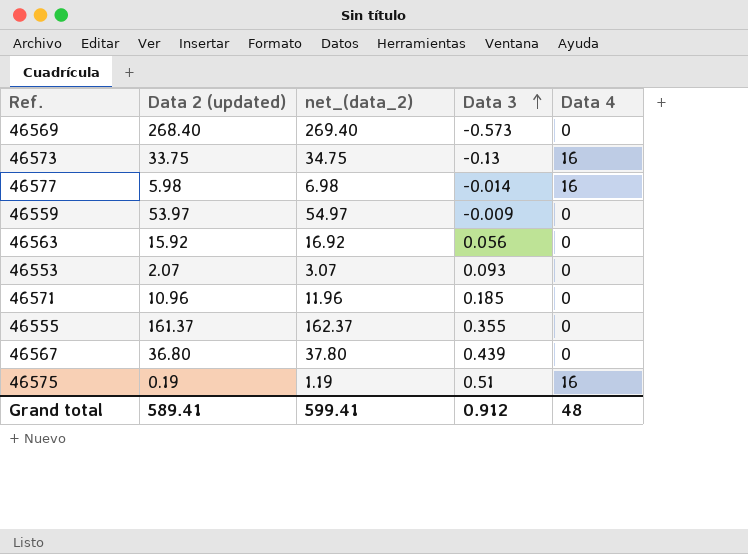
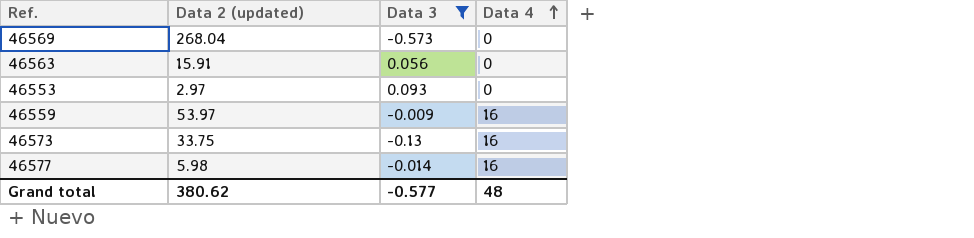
filter: none -> Data 3 <= 0.093
row order: Data 3 ascending -> Data 4 ascending
column net_(data_2) | formula: [Data 2 (updated)] + 1 -> none
46569 | Data 2 (updated): 268.40 -> 268.04
46563 | Data 2 (updated): 15.92 -> 15.91
46553 | Data 2 (updated): 2.07 -> 2.97
46559 | Data 4: 0 -> 16
Grand total | Data 2 (updated): 589.41 -> 380.62
Grand total | Data 3: 0.912 -> -0.577

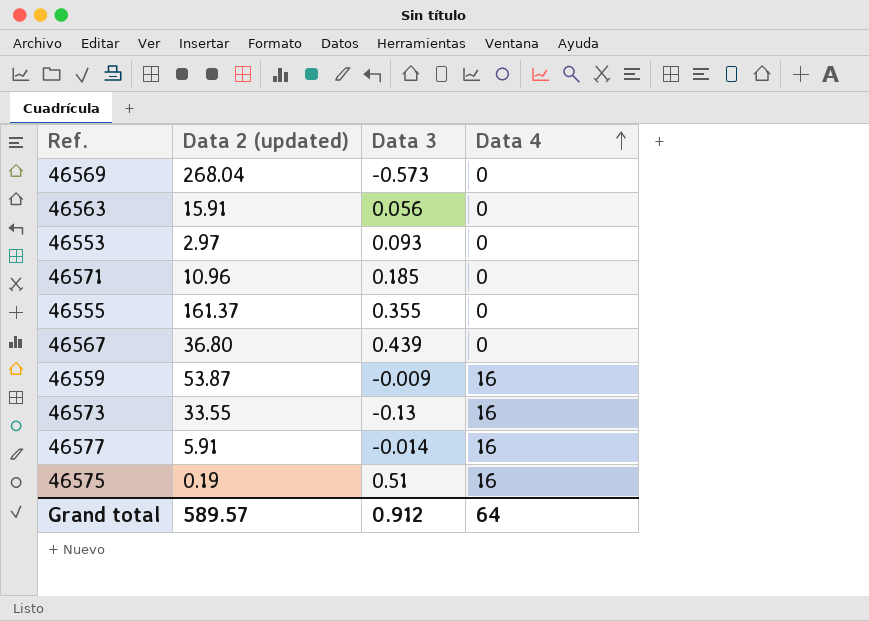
filter: Data 3 <= 0.093 -> none
46559 | Data 2 (updated): 53.97 -> 53.87
46573 | Data 2 (updated): 33.75 -> 33.55
46577 | Data 2 (updated): 5.98 -> 5.91
Grand total | Data 2 (updated): 380.62 -> 589.57
Grand total | Data 3: -0.577 -> 0.912
Grand total | Data 4: 48 -> 64

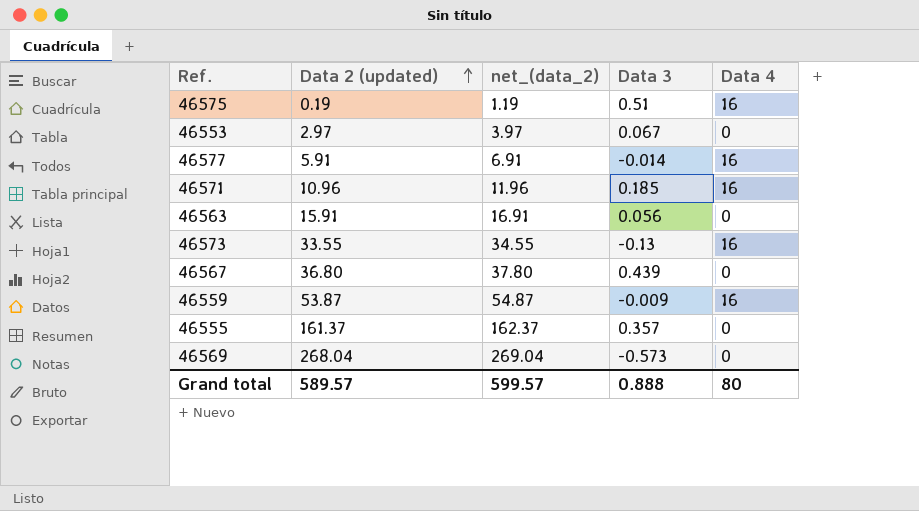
row order: Data 4 ascending -> Data 2 (updated) ascending
column net_(data_2) | formula: none -> [Data 2 (updated)] + 1
46553 | Data 3: 0.093 -> 0.067
46571 | Data 4: 0 -> 16
46555 | Data 3: 0.355 -> 0.357
Grand total | Data 3: 0.912 -> 0.888
Grand total | Data 4: 64 -> 80

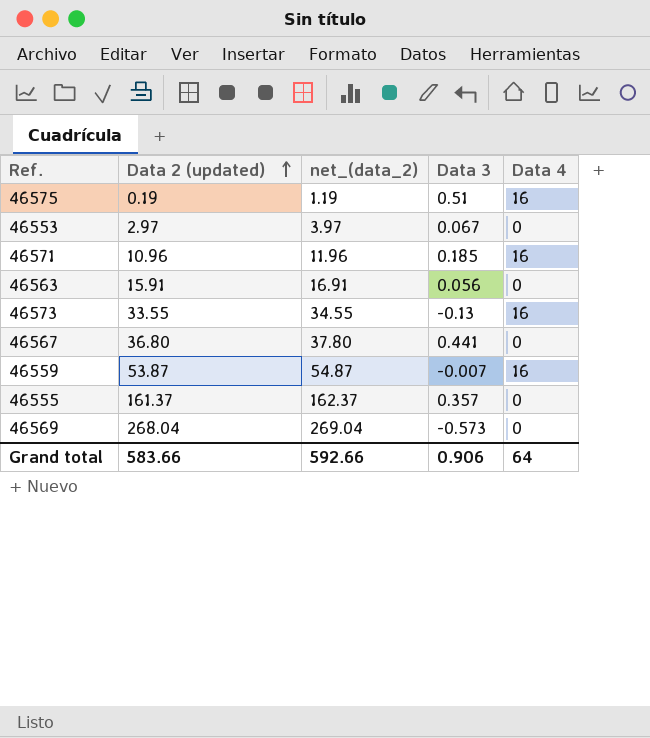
row 46577: 5.91 | 6.91 | -0.014 | 16 -> none
46567 | Data 3: 0.439 -> 0.441
46559 | Data 3: -0.009 -> -0.007
Grand total | Data 2 (updated): 589.57 -> 583.66
Grand total | net_(data_2): 599.57 -> 592.66
Grand total | Data 3: 0.888 -> 0.906
Grand total | Data 4: 80 -> 64

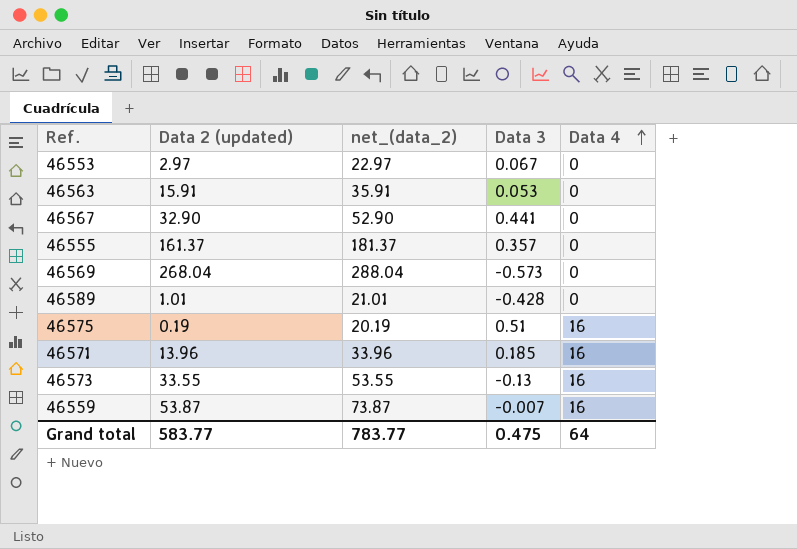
row order: Data 2 (updated) ascending -> Data 4 ascending
column net_(data_2) | formula: [Data 2 (updated)] + 1 -> [Data 2 (updated)] + 20
46563 | Data 3: 0.056 -> 0.053
46567 | Data 2 (updated): 36.80 -> 32.90
row 46589: none -> 1.01 | 21.01 | -0.428 | 0
46571 | Data 2 (updated): 10.96 -> 13.96
Grand total | Data 2 (updated): 583.66 -> 583.77
Grand total | net_(data_2): 592.66 -> 783.77
Grand total | Data 3: 0.906 -> 0.475

